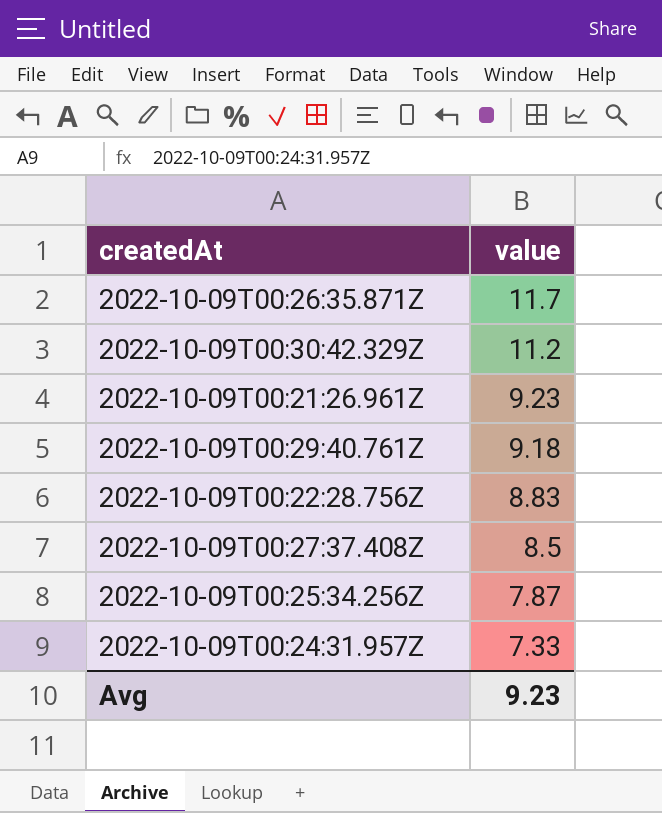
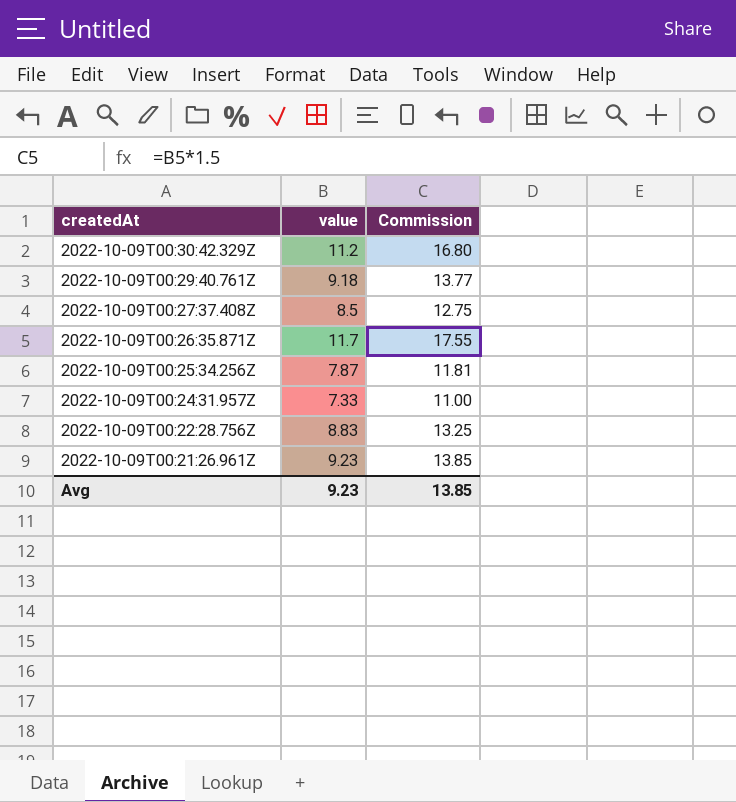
row order: value descending -> createdAt descending
column Commission | formula: none -> [value] * 1.5

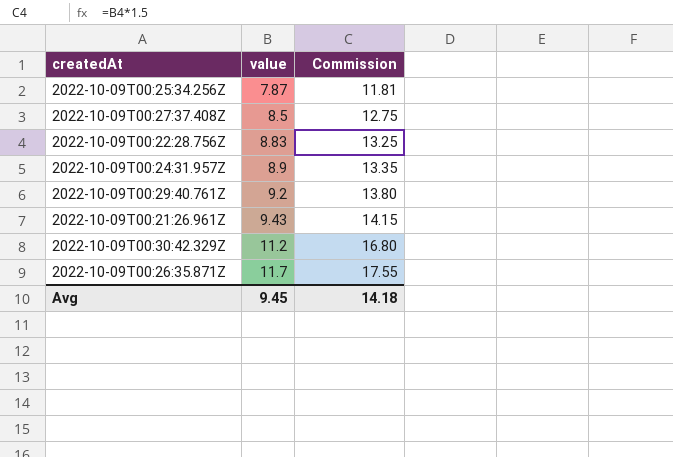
row order: createdAt descending -> value ascending
2022-10-09T00:24:31.957Z | value: 7.33 -> 8.9
2022-10-09T00:24:31.957Z | Commission: 11.00 -> 13.35
2022-10-09T00:29:40.761Z | value: 9.18 -> 9.2
2022-10-09T00:29:40.761Z | Commission: 13.77 -> 13.80
2022-10-09T00:21:26.961Z | value: 9.23 -> 9.43
2022-10-09T00:21:26.961Z | Commission: 13.85 -> 14.15
Avg | value: 9.23 -> 9.45
Avg | Commission: 13.85 -> 14.18

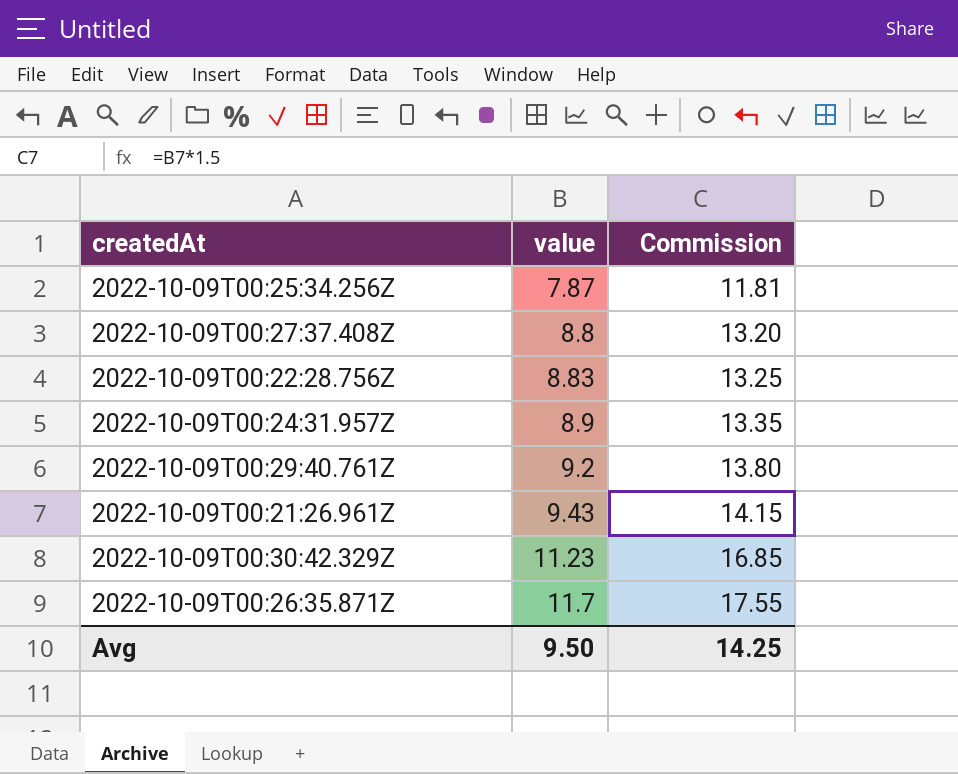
2022-10-09T00:27:37.408Z | value: 8.5 -> 8.8
2022-10-09T00:27:37.408Z | Commission: 12.75 -> 13.20
2022-10-09T00:30:42.329Z | value: 11.2 -> 11.23
2022-10-09T00:30:42.329Z | Commission: 16.80 -> 16.85
Avg | value: 9.45 -> 9.50
Avg | Commission: 14.18 -> 14.25

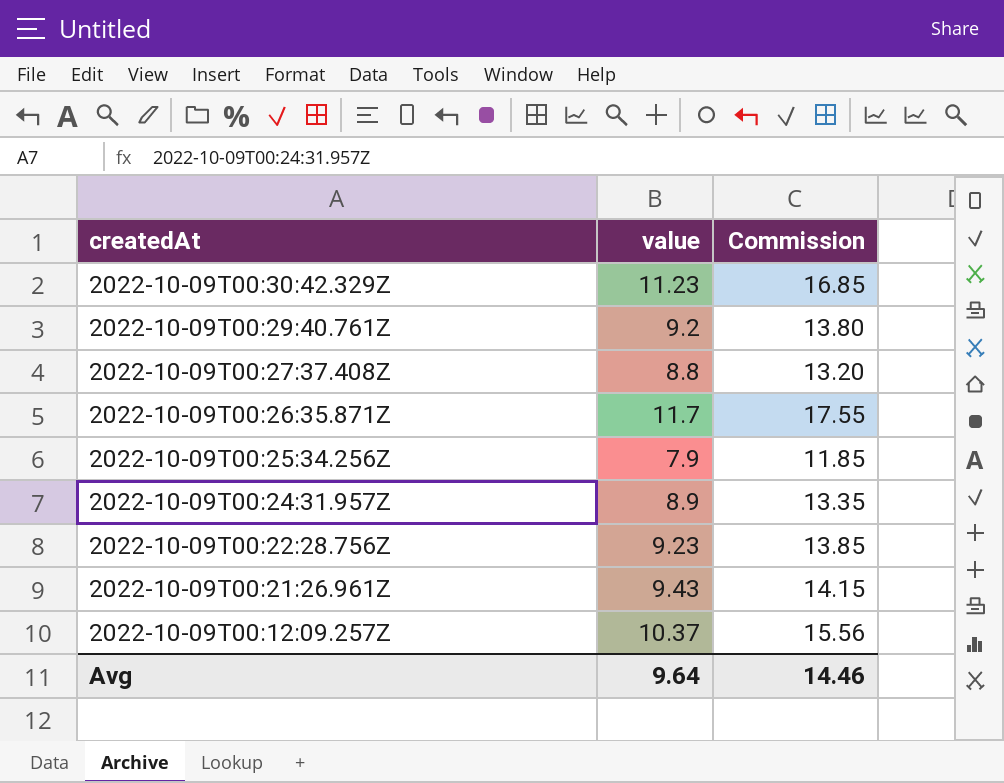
row order: value ascending -> createdAt descending
2022-10-09T00:25:34.256Z | value: 7.87 -> 7.9
2022-10-09T00:25:34.256Z | Commission: 11.81 -> 11.85
2022-10-09T00:22:28.756Z | value: 8.83 -> 9.23
2022-10-09T00:22:28.756Z | Commission: 13.25 -> 13.85
row 2022-10-09T00:12:09.257Z: none -> 10.37 | 15.56
Avg | value: 9.50 -> 9.64
Avg | Commission: 14.25 -> 14.46

